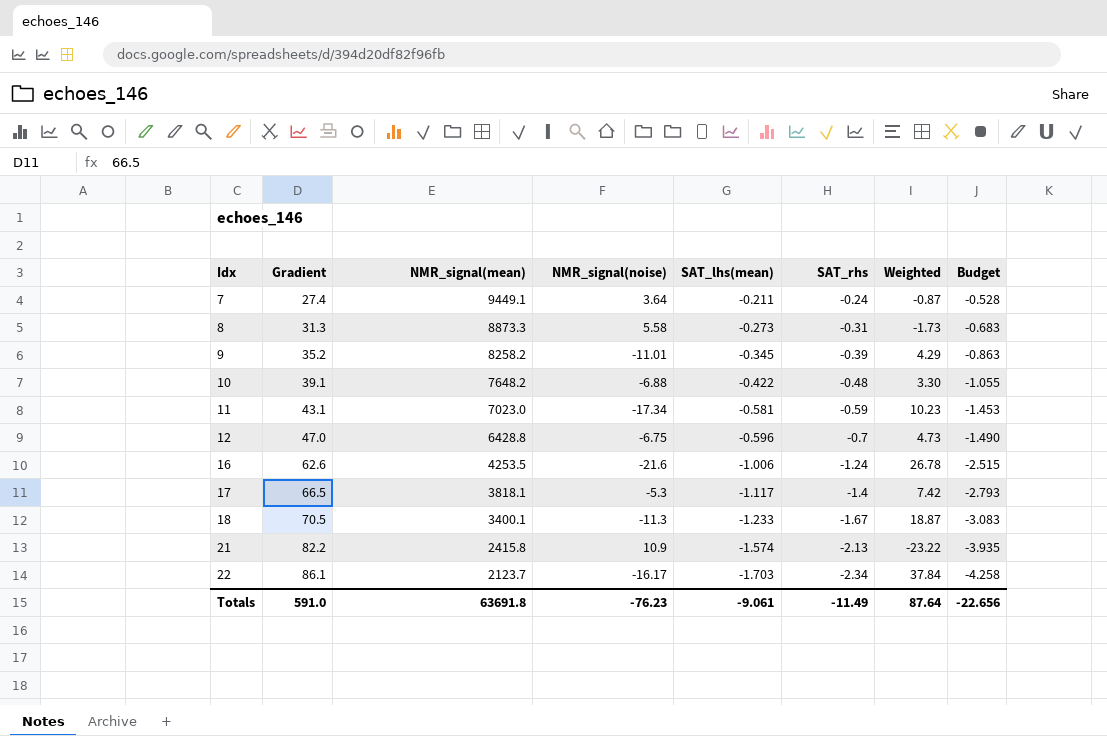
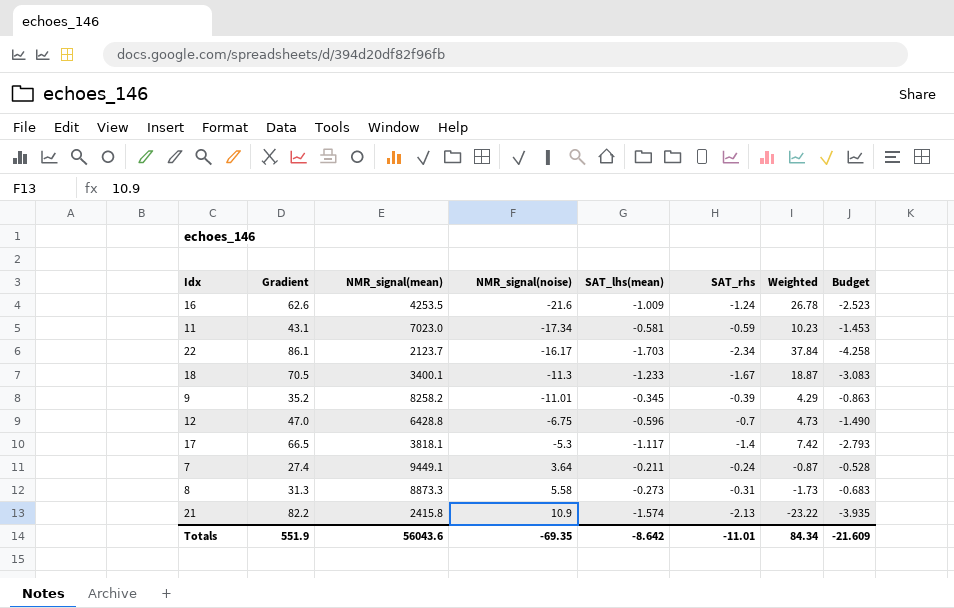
row order: Idx ascending -> NMR_signal(noise) ascending
row 10: 39.1 | 7648.2 | -6.88 | -0.422 | -0.48 | 3.30 | -1.055 -> none
16 | SAT_lhs(mean): -1.006 -> -1.009
16 | Budget: -2.515 -> -2.523
Totals | Gradient: 591.0 -> 551.9
Totals | NMR_signal(mean): 63691.8 -> 56043.6
Totals | NMR_signal(noise): -76.23 -> -69.35
Totals | SAT_lhs(mean): -9.061 -> -8.642
Totals | SAT_rhs: -11.49 -> -11.01
Totals | Weighted: 87.64 -> 84.34
Totals | Budget: -22.656 -> -21.609

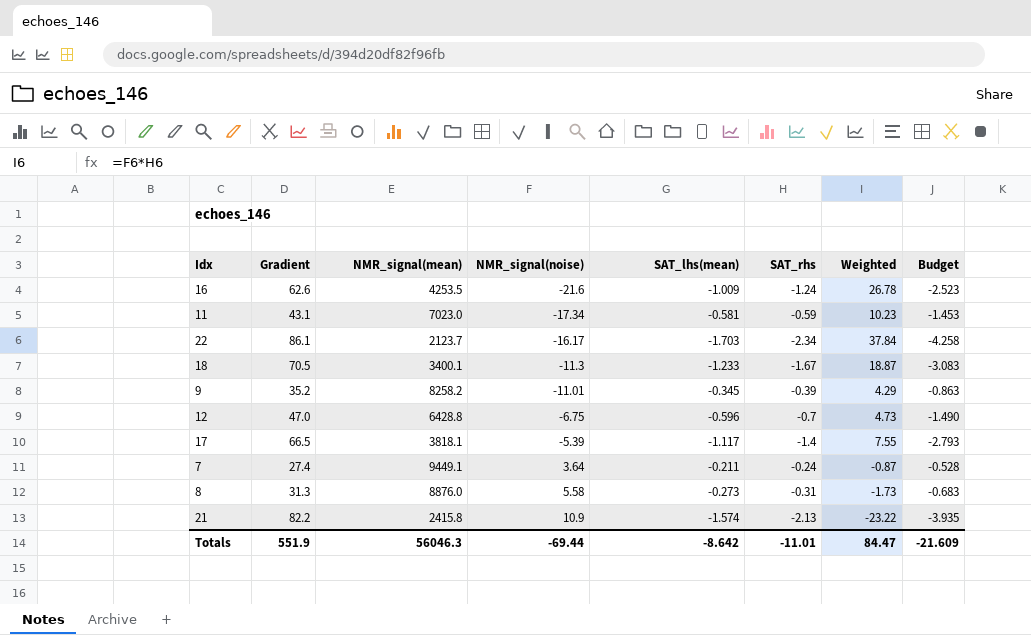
17 | NMR_signal(noise): -5.3 -> -5.39
17 | Weighted: 7.42 -> 7.55
8 | NMR_signal(mean): 8873.3 -> 8876.0
Totals | NMR_signal(mean): 56043.6 -> 56046.3
Totals | NMR_signal(noise): -69.35 -> -69.44
Totals | Weighted: 84.34 -> 84.47

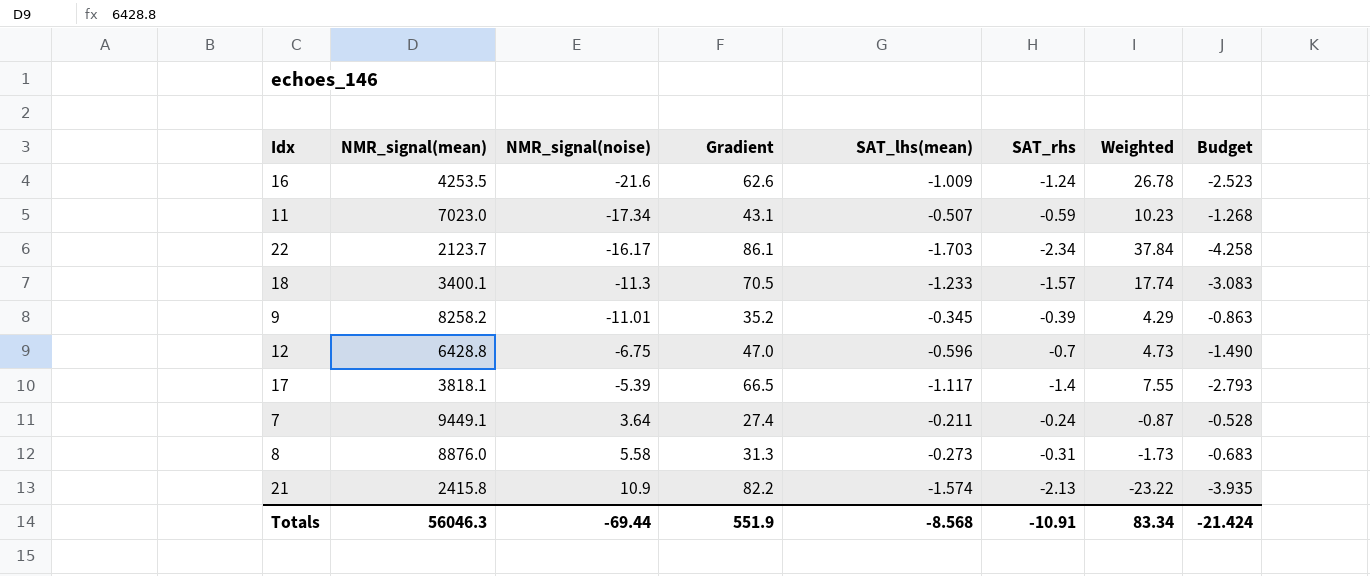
column Gradient | position: 2 -> 4
11 | SAT_lhs(mean): -0.581 -> -0.507
11 | Budget: -1.453 -> -1.268
18 | SAT_rhs: -1.67 -> -1.57
18 | Weighted: 18.87 -> 17.74
Totals | SAT_lhs(mean): -8.642 -> -8.568
Totals | SAT_rhs: -11.01 -> -10.91
Totals | Weighted: 84.47 -> 83.34
Totals | Budget: -21.609 -> -21.424

